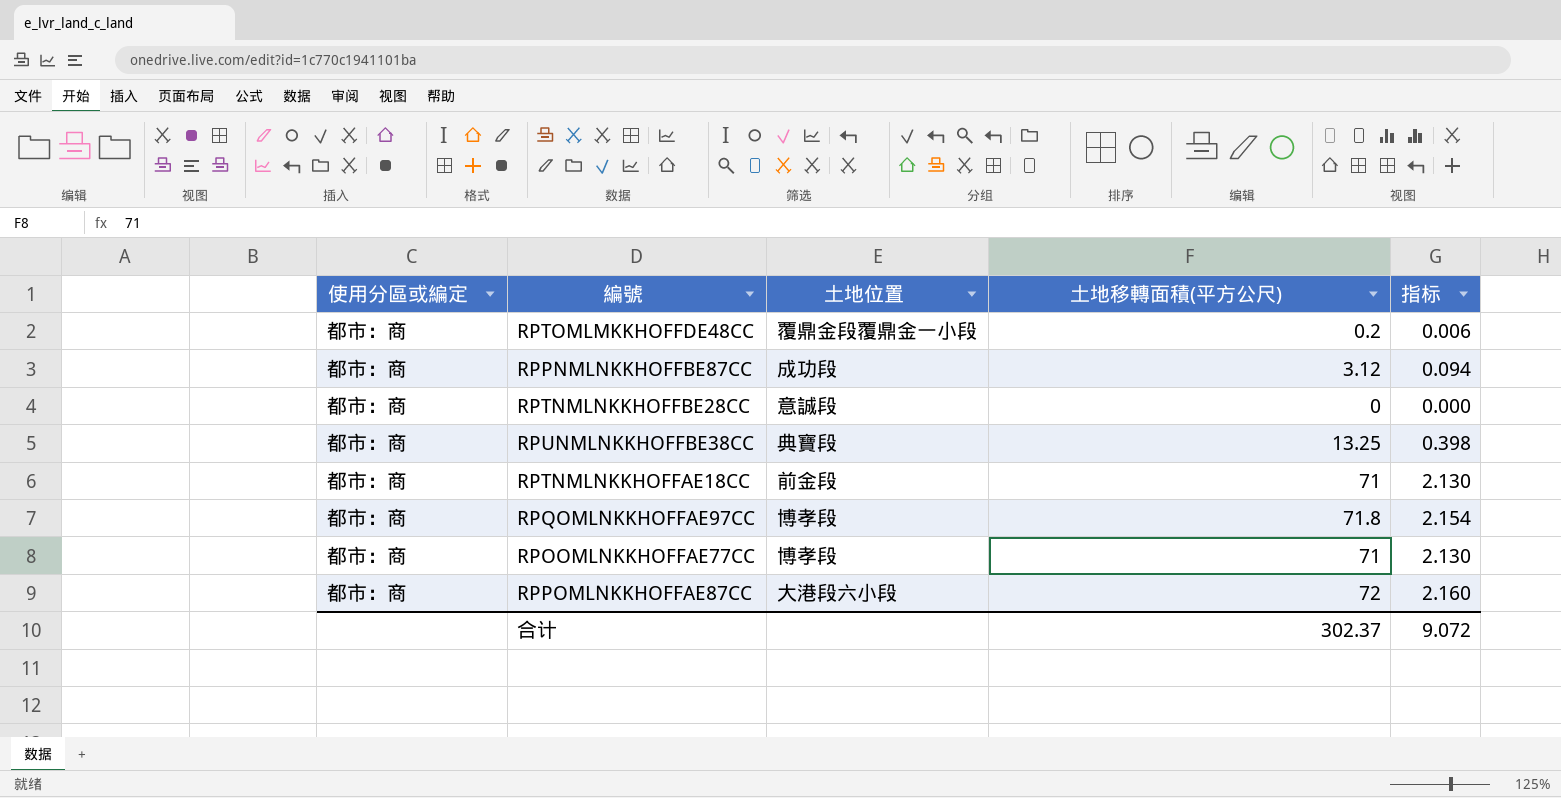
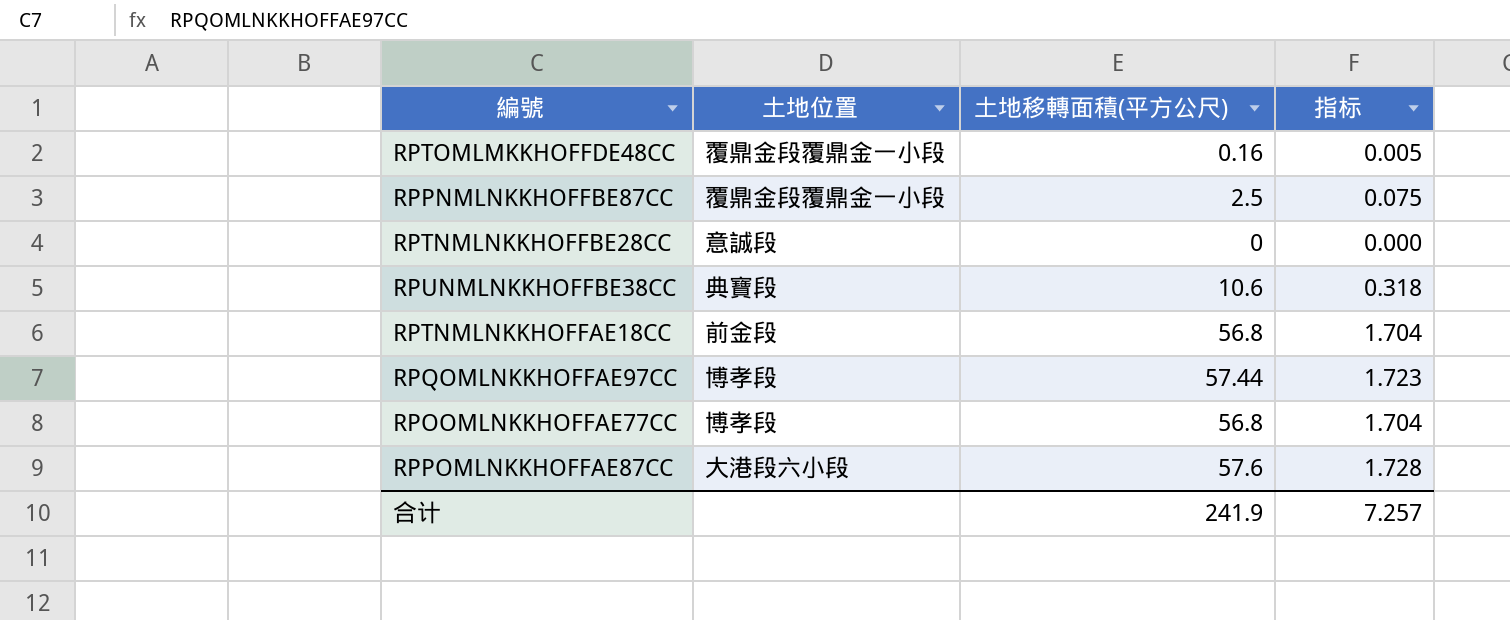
column 使用分區或編定 | position: 1 -> none
RPTOMLMKKHOFFDE48CC | 土地移轉面積(平方公尺): 0.2 -> 0.16
RPTOMLMKKHOFFDE48CC | 指标: 0.006 -> 0.005
RPPNMLNKKHOFFBE87CC | 土地位置: 成功段 -> 覆鼎金段覆鼎金一小段
RPPNMLNKKHOFFBE87CC | 土地移轉面積(平方公尺): 3.12 -> 2.5
RPPNMLNKKHOFFBE87CC | 指标: 0.094 -> 0.075
RPUNMLNKKHOFFBE38CC | 土地移轉面積(平方公尺): 13.25 -> 10.6
RPUNMLNKKHOFFBE38CC | 指标: 0.398 -> 0.318
RPTNMLNKKHOFFAE18CC | 土地移轉面積(平方公尺): 71 -> 56.8
RPTNMLNKKHOFFAE18CC | 指标: 2.130 -> 1.704
RPQOMLNKKHOFFAE97CC | 土地移轉面積(平方公尺): 71.8 -> 57.44
RPQOMLNKKHOFFAE97CC | 指标: 2.154 -> 1.723
RPOOMLNKKHOFFAE77CC | 土地移轉面積(平方公尺): 71 -> 56.8
RPOOMLNKKHOFFAE77CC | 指标: 2.130 -> 1.704
RPPOMLNKKHOFFAE87CC | 土地移轉面積(平方公尺): 72 -> 57.6
RPPOMLNKKHOFFAE87CC | 指标: 2.160 -> 1.728
合计 | 土地移轉面積(平方公尺): 302.37 -> 241.9
合计 | 指标: 9.072 -> 7.257

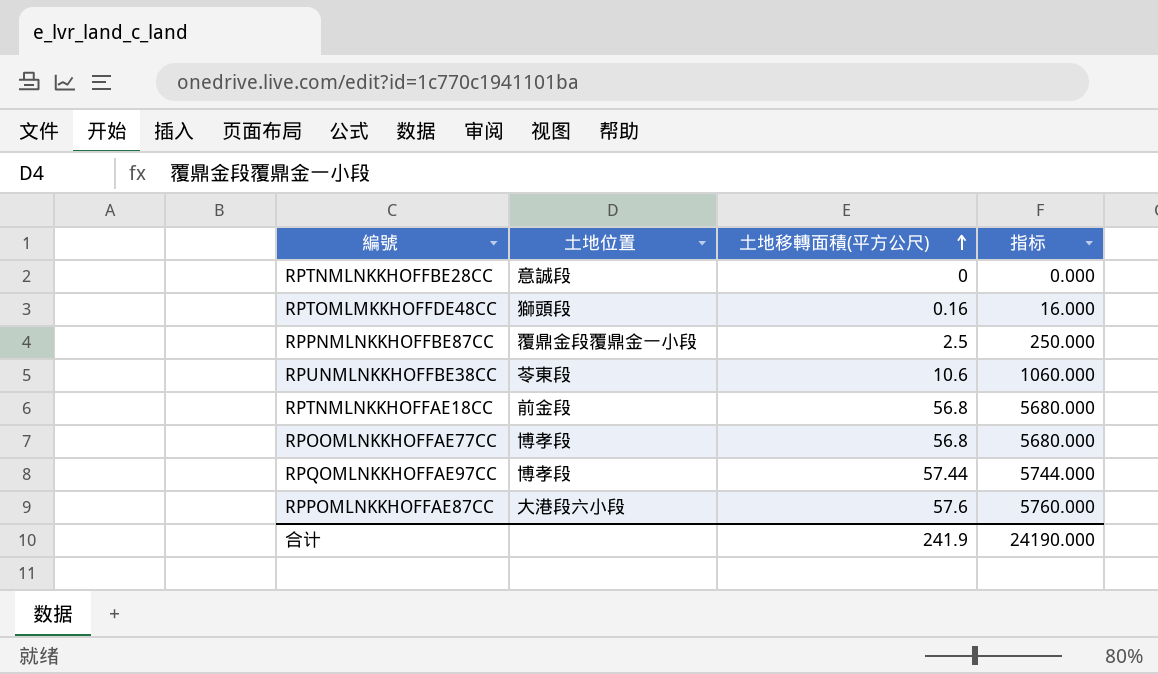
row order: none -> 土地移轉面積(平方公尺) ascending
column 指标 | formula: [土地移轉面積(平方公尺)] * 0.03 -> [土地移轉面積(平方公尺)] * 100
RPTOMLMKKHOFFDE48CC | 土地位置: 覆鼎金段覆鼎金一小段 -> 獅頭段
RPUNMLNKKHOFFBE38CC | 土地位置: 典寶段 -> 苓東段
合计 | 指标: 7.257 -> 24190.000

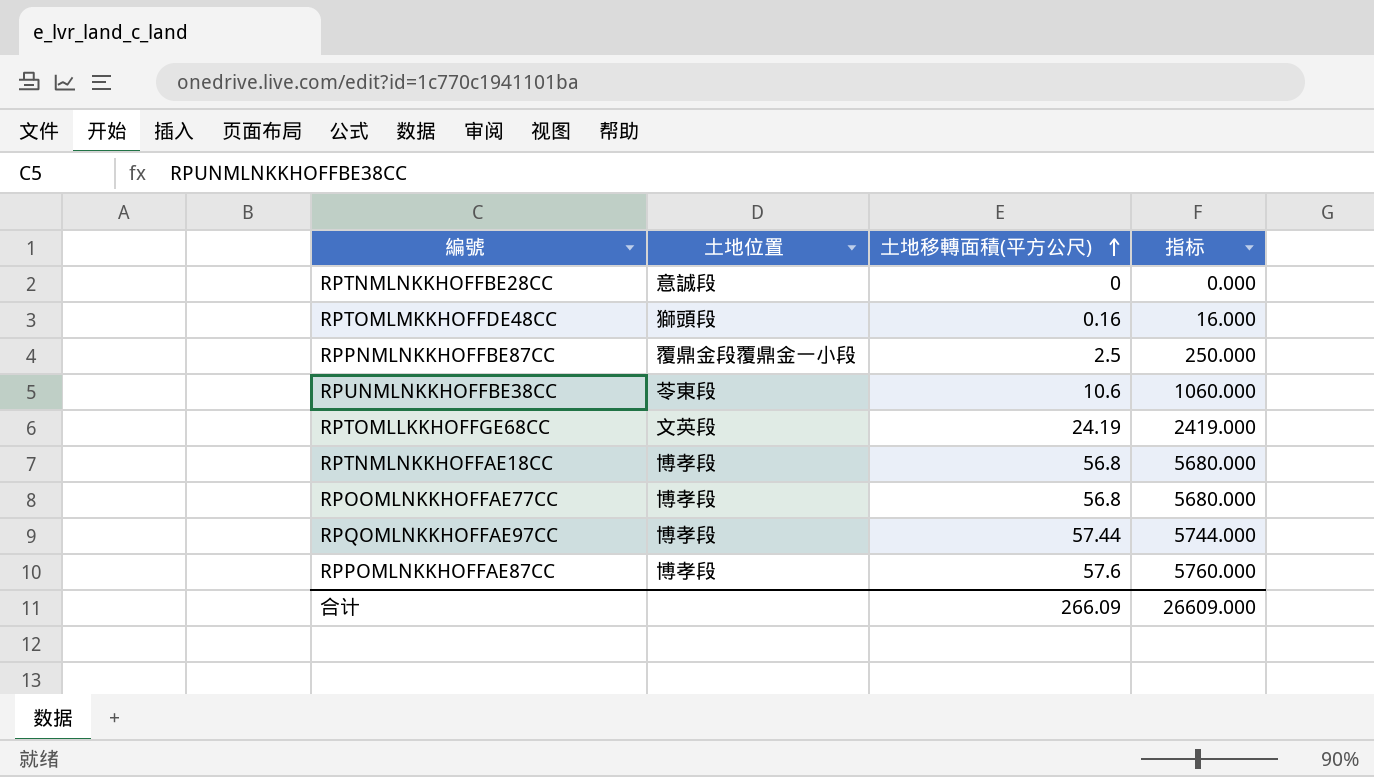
row RPTOMLLKKHOFFGE68CC: none -> 文英段 | 24.19 | 2419.000
RPTNMLNKKHOFFAE18CC | 土地位置: 前金段 -> 博孝段
RPPOMLNKKHOFFAE87CC | 土地位置: 大港段六小段 -> 博孝段
合计 | 土地移轉面積(平方公尺): 241.9 -> 266.09
合计 | 指标: 24190.000 -> 26609.000

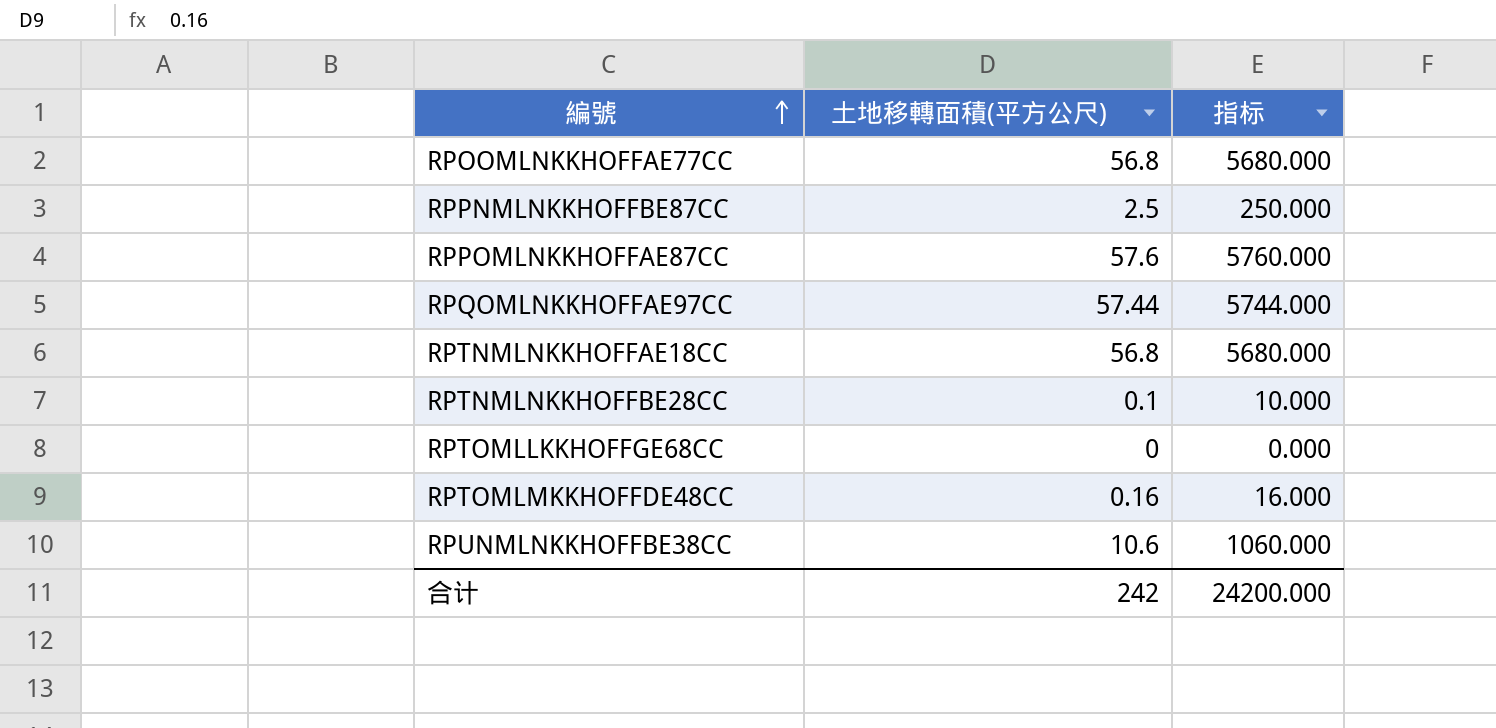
row order: 土地移轉面積(平方公尺) ascending -> 編號 ascending
column 土地位置 | position: 2 -> none
RPTNMLNKKHOFFBE28CC | 土地移轉面積(平方公尺): 0 -> 0.1
RPTNMLNKKHOFFBE28CC | 指标: 0.000 -> 10.000
RPTOMLLKKHOFFGE68CC | 土地移轉面積(平方公尺): 24.19 -> 0
RPTOMLLKKHOFFGE68CC | 指标: 2419.000 -> 0.000
合计 | 土地移轉面積(平方公尺): 266.09 -> 242
合计 | 指标: 26609.000 -> 24200.000

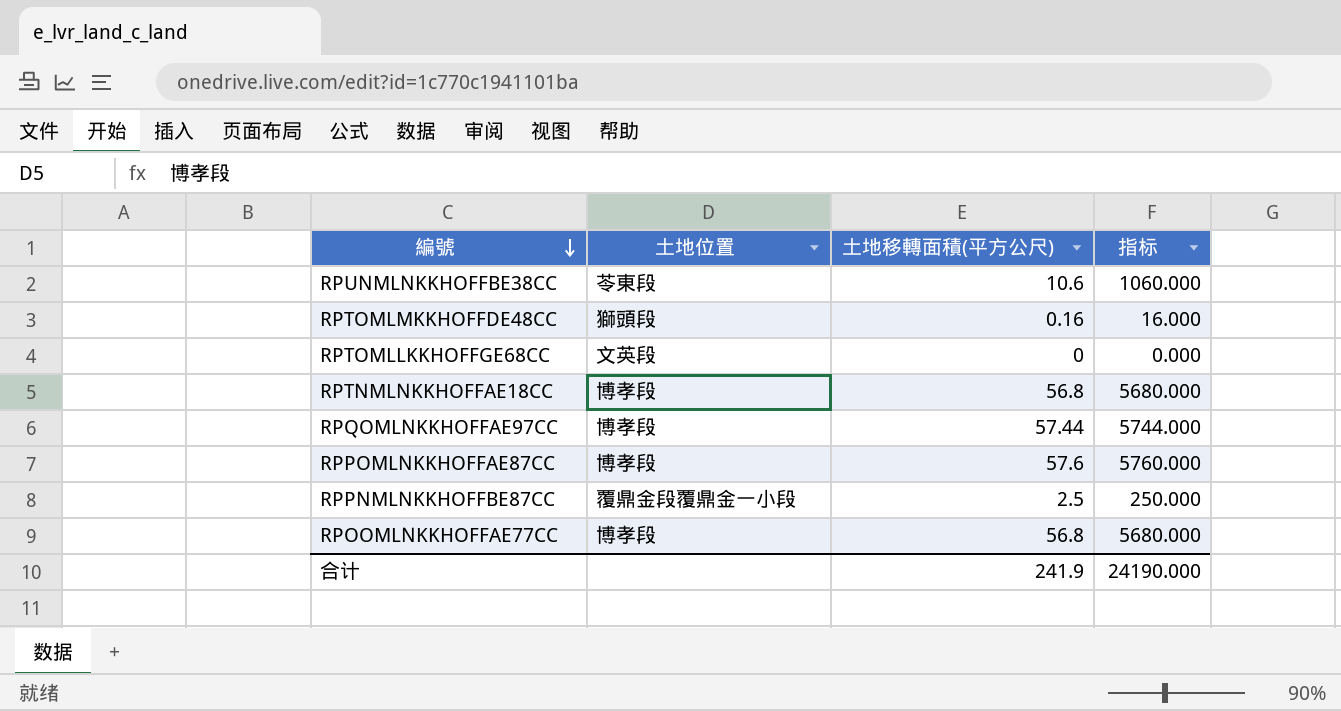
row order: 編號 ascending -> 編號 descending
column 土地位置 | position: none -> 2
row RPTNMLNKKHOFFBE28CC: 0.1 | 10.000 -> none
合计 | 土地移轉面積(平方公尺): 242 -> 241.9
合计 | 指标: 24200.000 -> 24190.000

